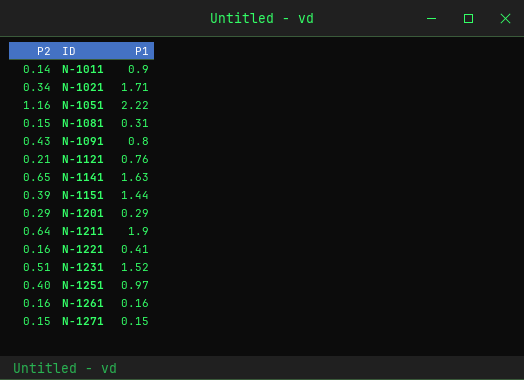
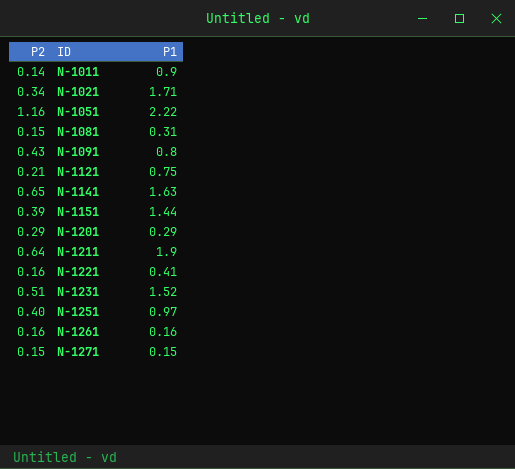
N-1121 | P1: 0.76 -> 0.75

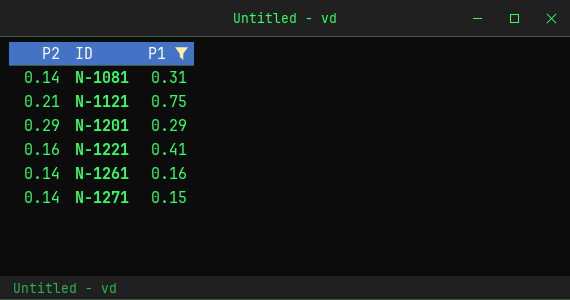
filter: none -> P1 <= 0.75
N-1081 | P2: 0.15 -> 0.14
N-1261 | P2: 0.16 -> 0.14
N-1271 | P2: 0.15 -> 0.14

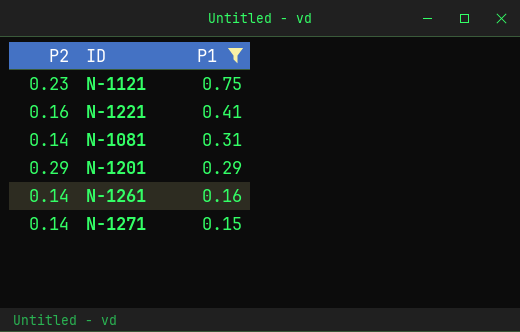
row order: ID ascending -> P1 descending
N-1121 | P2: 0.21 -> 0.23

